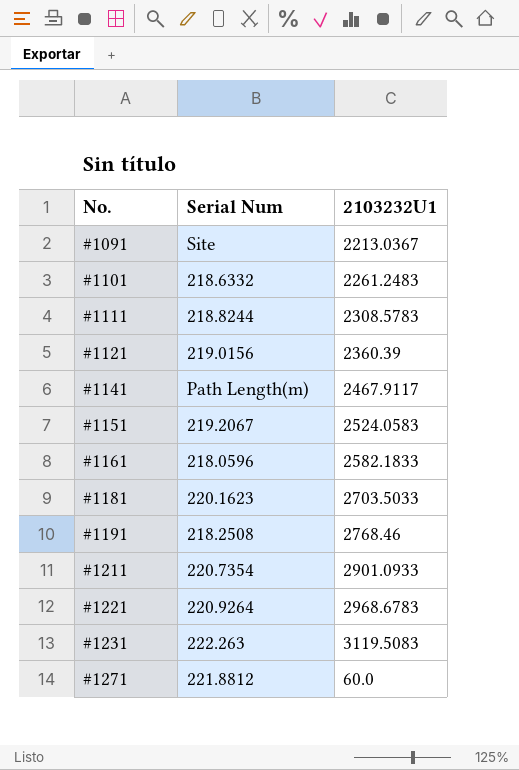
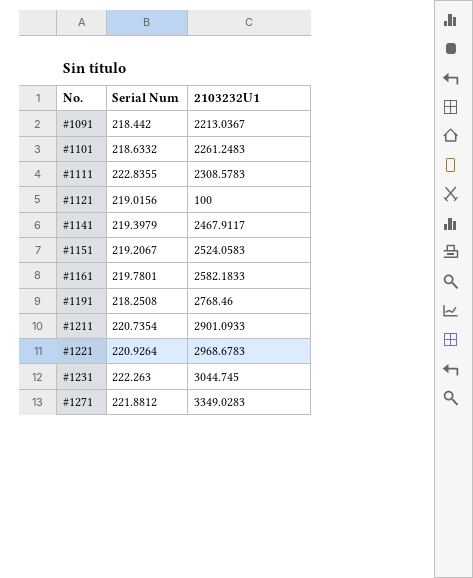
row #1181: 220.1623 | 2703.5033 -> none
#1091 | Serial Num: Site -> 218.442
#1111 | Serial Num: 218.8244 -> 222.8355
#1121 | 2103232U1: 2360.39 -> 100
#1141 | Serial Num: Path Length(m) -> 219.3979
#1161 | Serial Num: 218.0596 -> 219.7801
#1231 | 2103232U1: 3119.5083 -> 3044.745
#1271 | 2103232U1: 60.0 -> 3349.0283

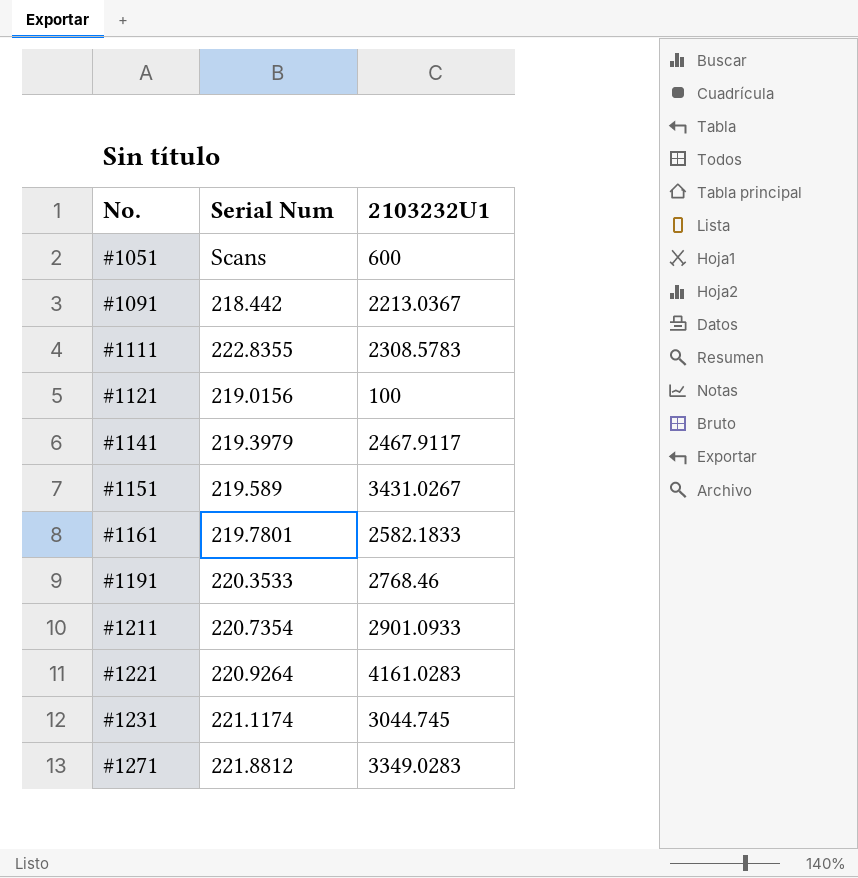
row #1101: 218.6332 | 2261.2483 -> none
row #1051: none -> Scans | 600
#1151 | Serial Num: 219.2067 -> 219.589
#1151 | 2103232U1: 2524.0583 -> 3431.0267
#1191 | Serial Num: 218.2508 -> 220.3533
#1221 | 2103232U1: 2968.6783 -> 4161.0283
#1231 | Serial Num: 222.263 -> 221.1174

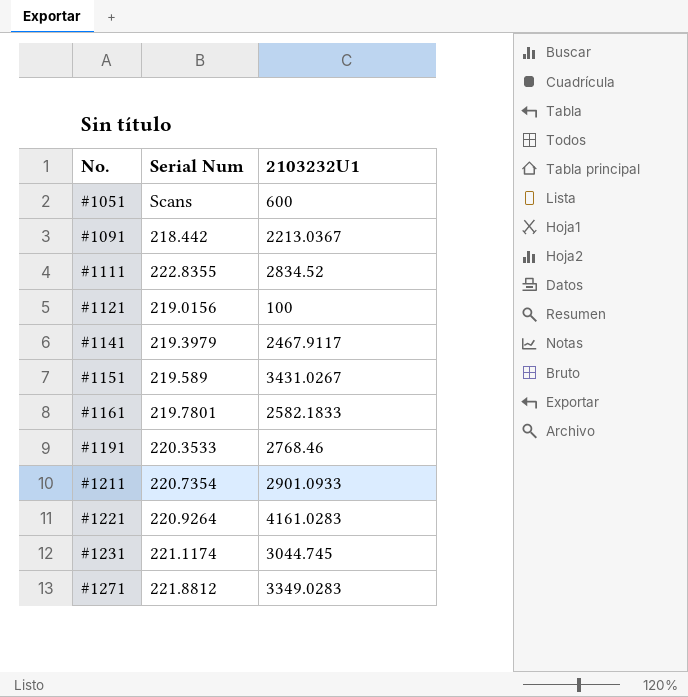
#1111 | 2103232U1: 2308.5783 -> 2834.52

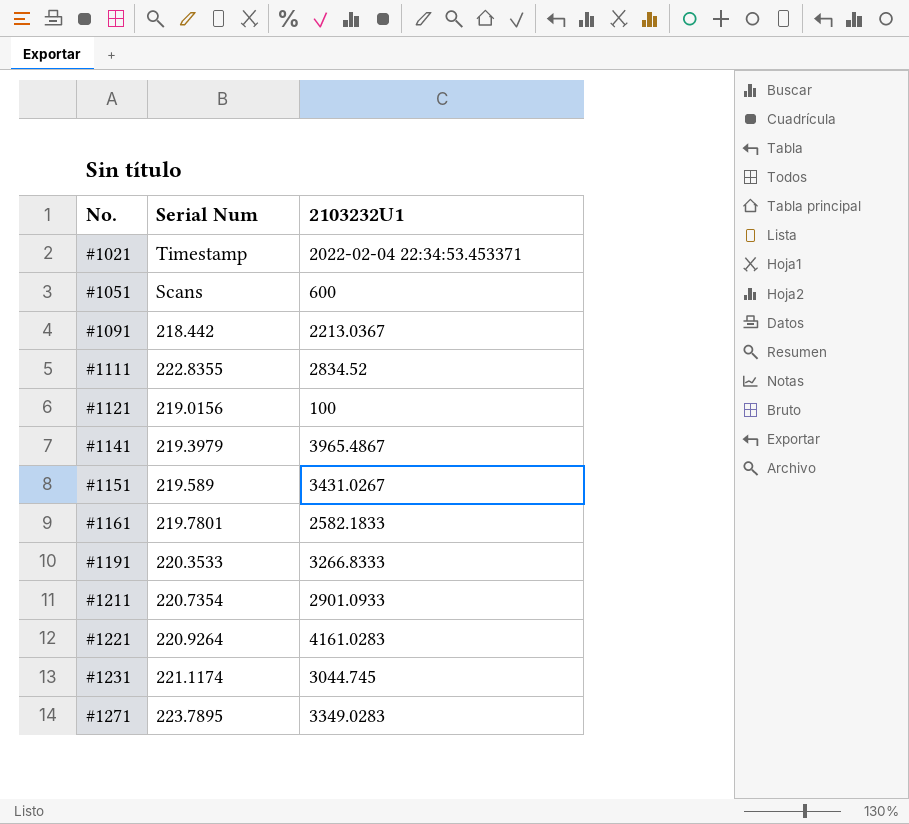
row #1021: none -> Timestamp | 2022-02-04 22:34:53.453371
#1141 | 2103232U1: 2467.9117 -> 3965.4867
#1191 | 2103232U1: 2768.46 -> 3266.8333
#1271 | Serial Num: 221.8812 -> 223.7895

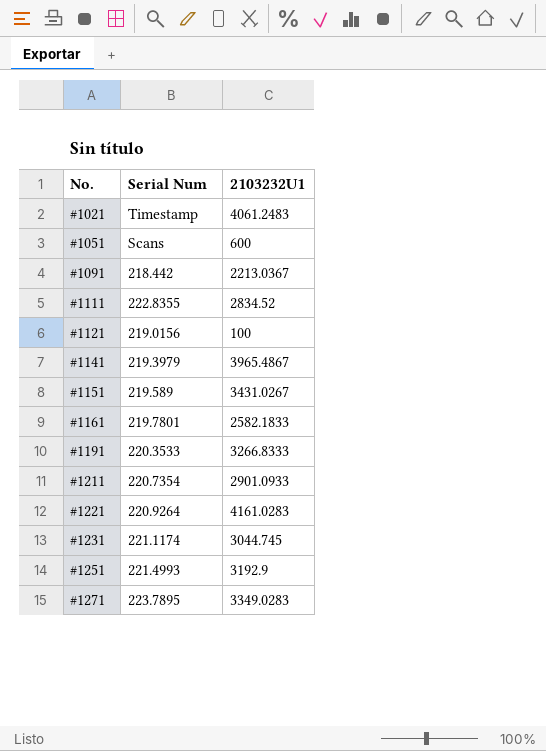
#1021 | 2103232U1: 2022-02-04 22:34:53.453371 -> 4061.2483
row #1251: none -> 221.4993 | 3192.9

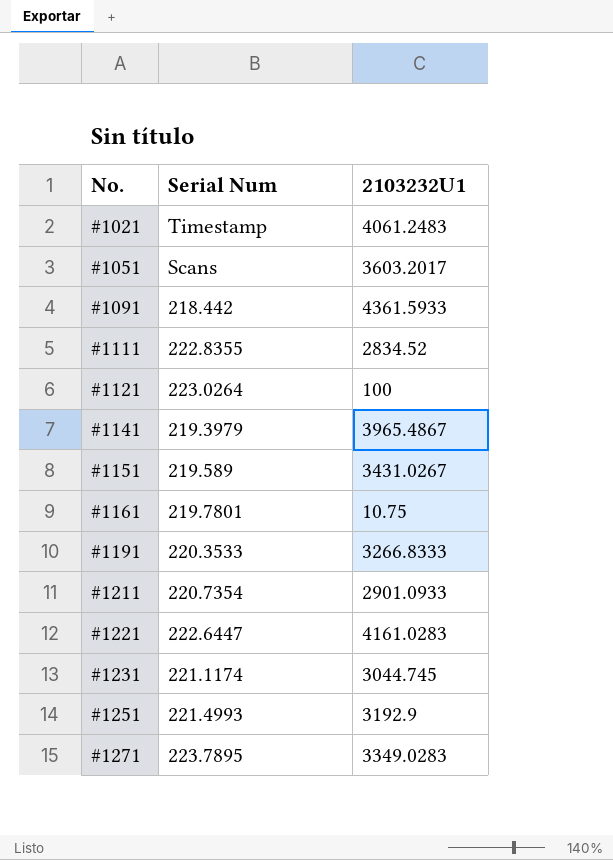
#1051 | 2103232U1: 600 -> 3603.2017
#1091 | 2103232U1: 2213.0367 -> 4361.5933
#1121 | Serial Num: 219.0156 -> 223.0264
#1161 | 2103232U1: 2582.1833 -> 10.75
#1221 | Serial Num: 220.9264 -> 222.6447

